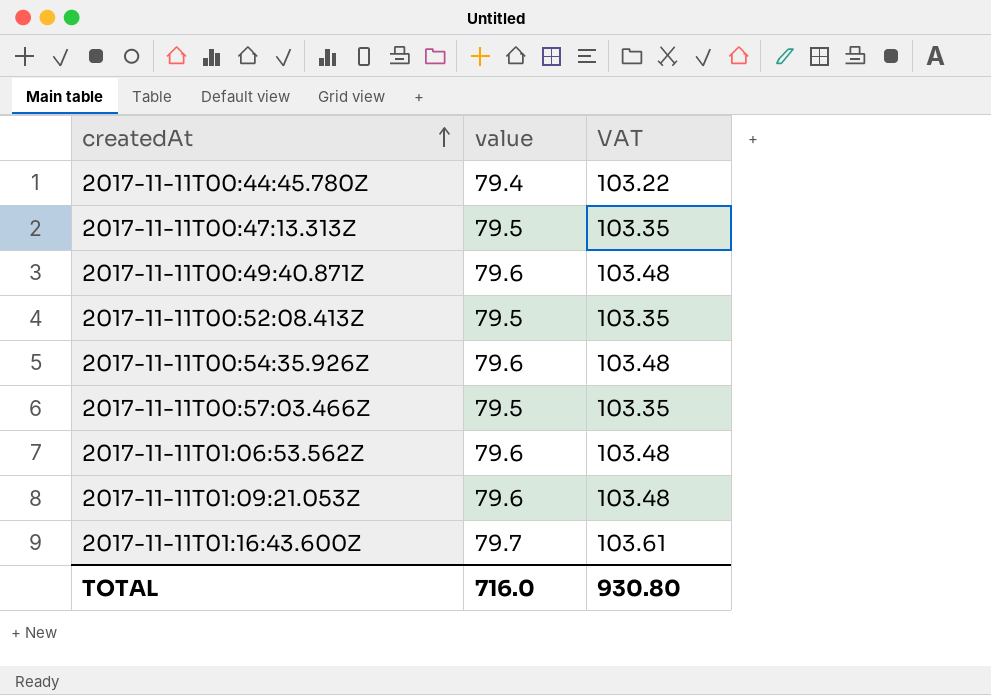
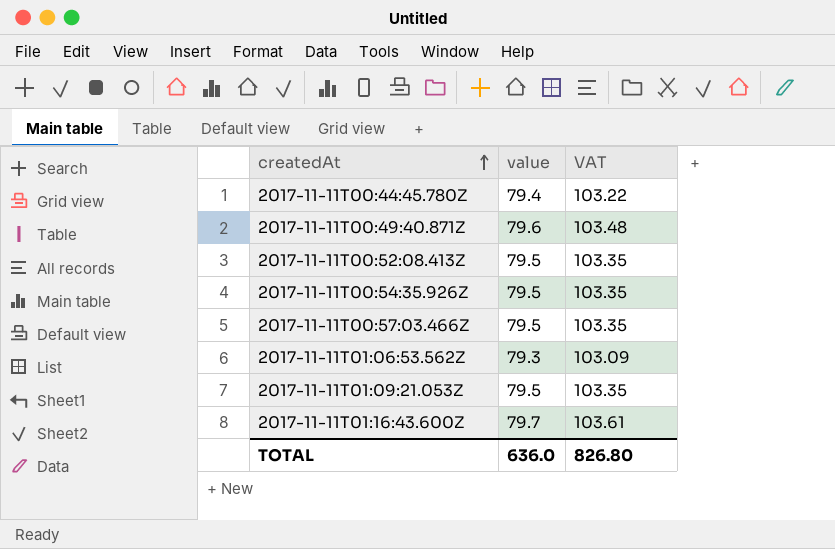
row 2017-11-11T00:47:13.313Z: 79.5 | 103.35 -> none
2017-11-11T00:54:35.926Z | value: 79.6 -> 79.5
2017-11-11T00:54:35.926Z | VAT: 103.48 -> 103.35
2017-11-11T01:06:53.562Z | value: 79.6 -> 79.3
2017-11-11T01:06:53.562Z | VAT: 103.48 -> 103.09
2017-11-11T01:09:21.053Z | value: 79.6 -> 79.5
2017-11-11T01:09:21.053Z | VAT: 103.48 -> 103.35
TOTAL | value: 716.0 -> 636.0
TOTAL | VAT: 930.80 -> 826.80

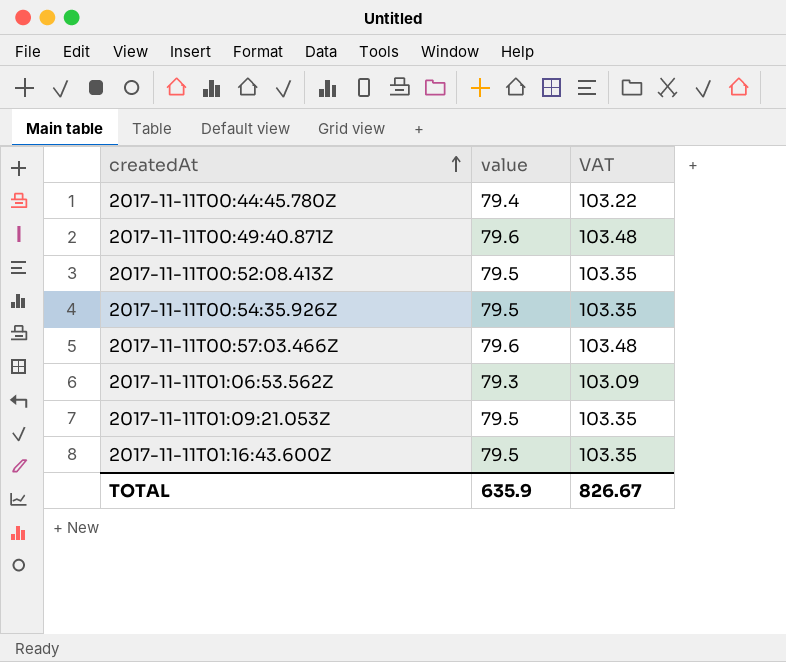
2017-11-11T00:57:03.466Z | value: 79.5 -> 79.6
2017-11-11T00:57:03.466Z | VAT: 103.35 -> 103.48
2017-11-11T01:16:43.600Z | value: 79.7 -> 79.5
2017-11-11T01:16:43.600Z | VAT: 103.61 -> 103.35
TOTAL | value: 636.0 -> 635.9
TOTAL | VAT: 826.80 -> 826.67

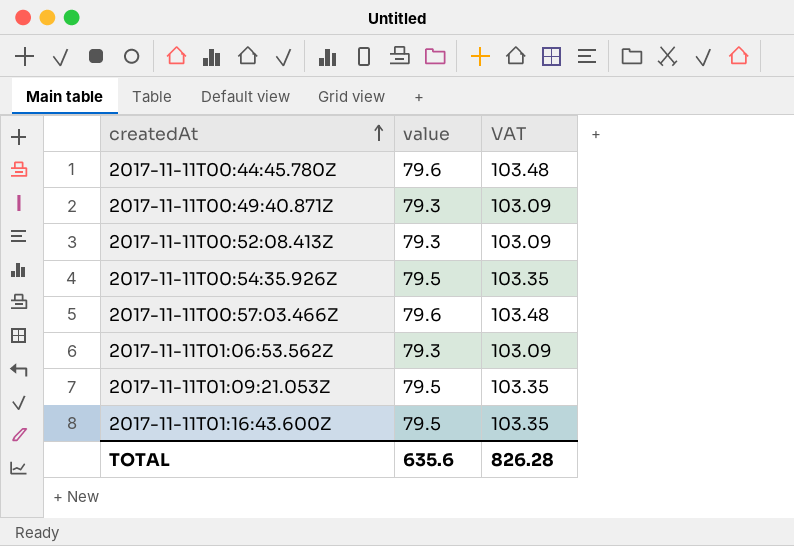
2017-11-11T00:44:45.780Z | value: 79.4 -> 79.6
2017-11-11T00:44:45.780Z | VAT: 103.22 -> 103.48
2017-11-11T00:49:40.871Z | value: 79.6 -> 79.3
2017-11-11T00:49:40.871Z | VAT: 103.48 -> 103.09
2017-11-11T00:52:08.413Z | value: 79.5 -> 79.3
2017-11-11T00:52:08.413Z | VAT: 103.35 -> 103.09
TOTAL | value: 635.9 -> 635.6
TOTAL | VAT: 826.67 -> 826.28

